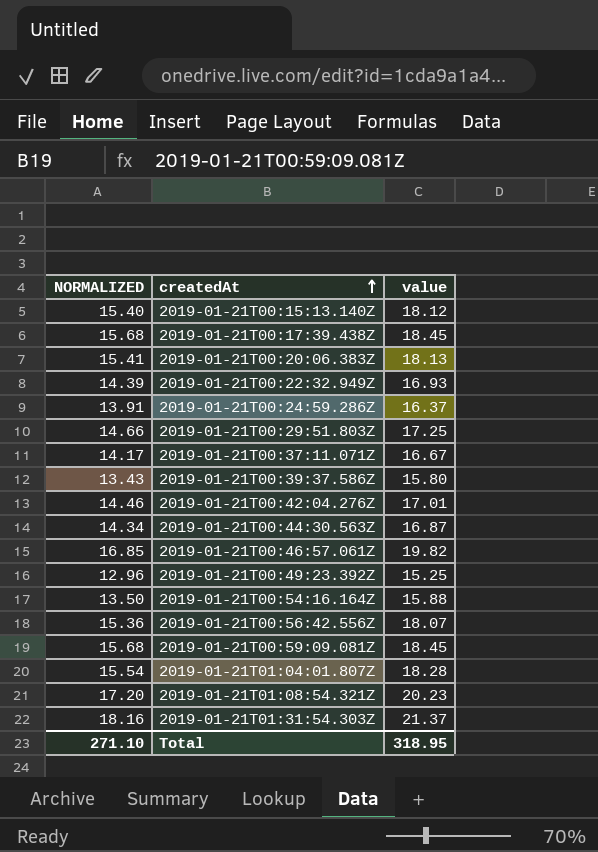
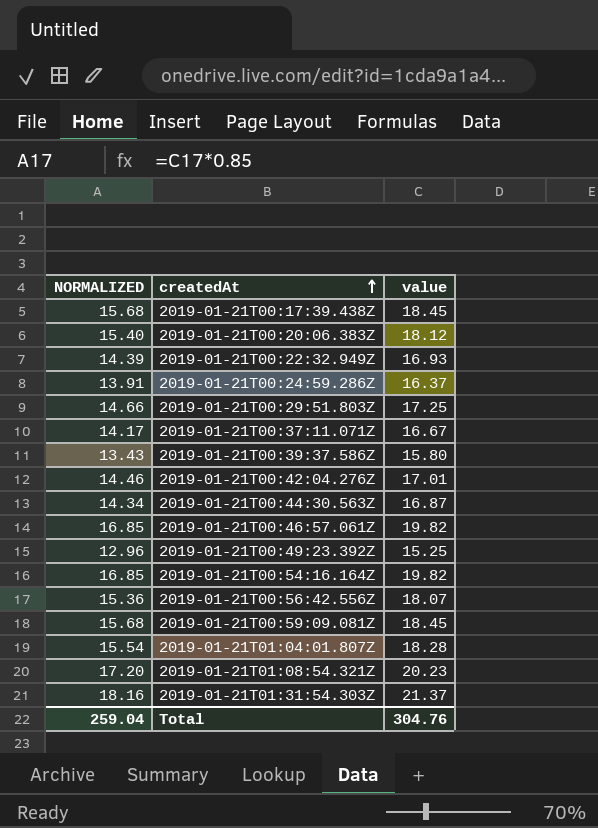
row 2019-01-21T00:15:13.140Z: 15.40 | 18.12 -> none
2019-01-21T00:20:06.383Z | NORMALIZED: 15.41 -> 15.40
2019-01-21T00:20:06.383Z | value: 18.13 -> 18.12
2019-01-21T00:54:16.164Z | NORMALIZED: 13.50 -> 16.85
2019-01-21T00:54:16.164Z | value: 15.88 -> 19.82
Total | NORMALIZED: 271.10 -> 259.04
Total | value: 318.95 -> 304.76

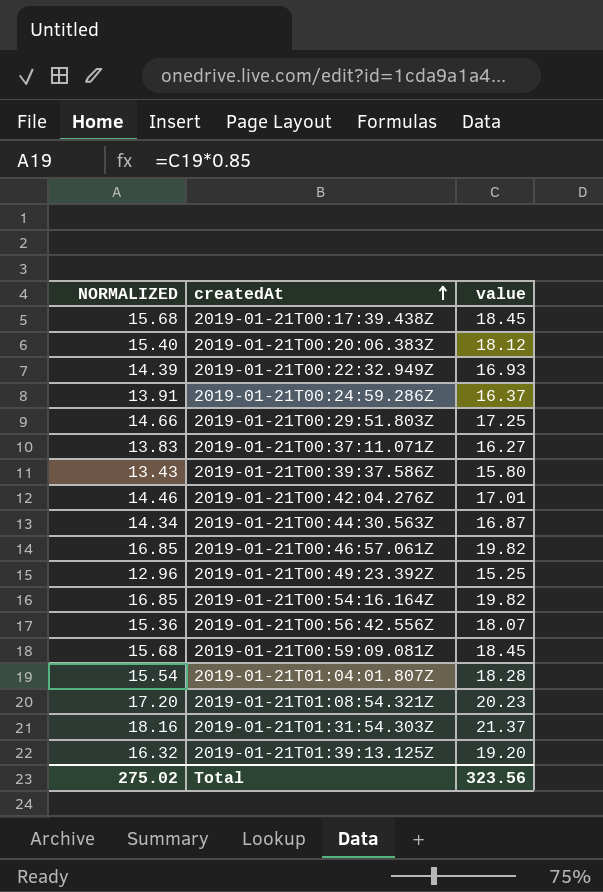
2019-01-21T00:37:11.071Z | NORMALIZED: 14.17 -> 13.83
2019-01-21T00:37:11.071Z | value: 16.67 -> 16.27
row 2019-01-21T01:39:13.125Z: none -> 16.32 | 19.20
Total | NORMALIZED: 259.04 -> 275.02
Total | value: 304.76 -> 323.56

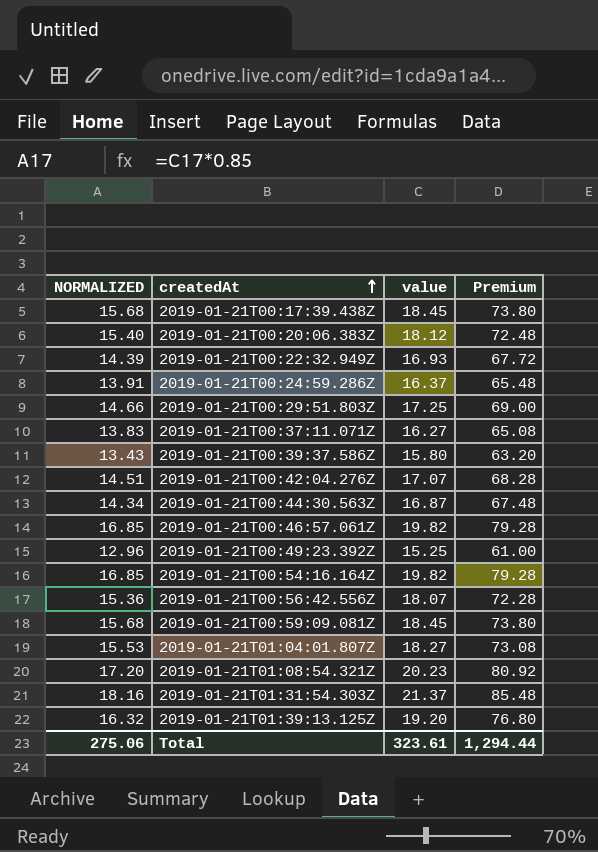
column Premium | formula: none -> [value] * 4
2019-01-21T00:42:04.276Z | NORMALIZED: 14.46 -> 14.51
2019-01-21T00:42:04.276Z | value: 17.01 -> 17.07
2019-01-21T01:04:01.807Z | NORMALIZED: 15.54 -> 15.53
2019-01-21T01:04:01.807Z | value: 18.28 -> 18.27
Total | NORMALIZED: 275.02 -> 275.06
Total | value: 323.56 -> 323.61

